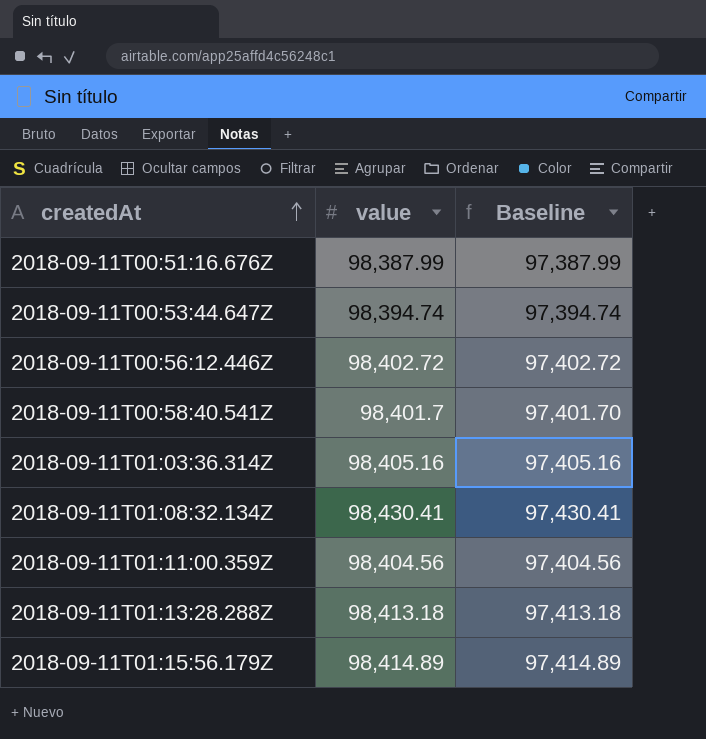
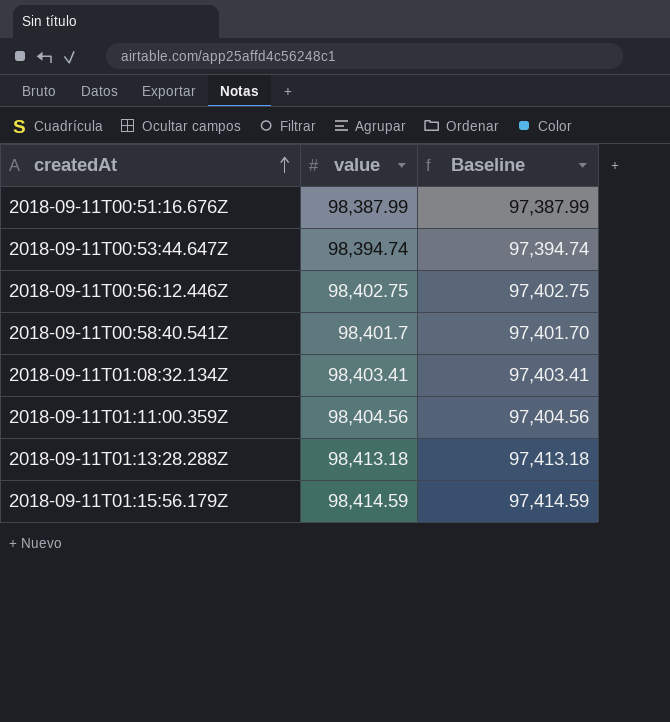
row 2018-09-11T01:03:36.314Z: 98,405.16 | 97,405.16 -> none
2018-09-11T00:56:12.446Z | value: 98,402.72 -> 98,402.75
2018-09-11T00:56:12.446Z | Baseline: 97,402.72 -> 97,402.75
2018-09-11T01:08:32.134Z | value: 98,430.41 -> 98,403.41
2018-09-11T01:08:32.134Z | Baseline: 97,430.41 -> 97,403.41
2018-09-11T01:15:56.179Z | value: 98,414.89 -> 98,414.59
2018-09-11T01:15:56.179Z | Baseline: 97,414.89 -> 97,414.59

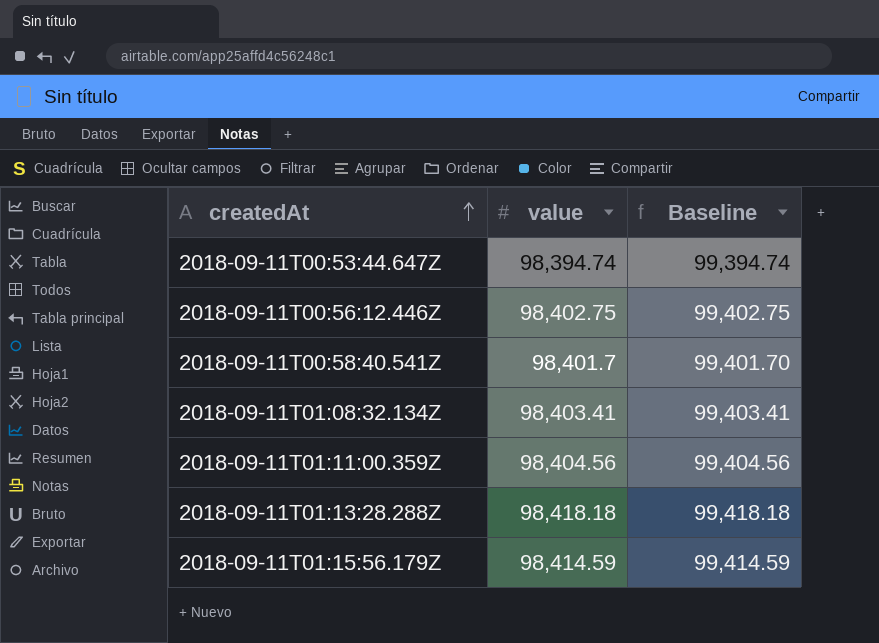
column Baseline | formula: [value] - 1000 -> [value] + 1000
row 2018-09-11T00:51:16.676Z: 98,387.99 | 97,387.99 -> none
2018-09-11T01:13:28.288Z | value: 98,413.18 -> 98,418.18

